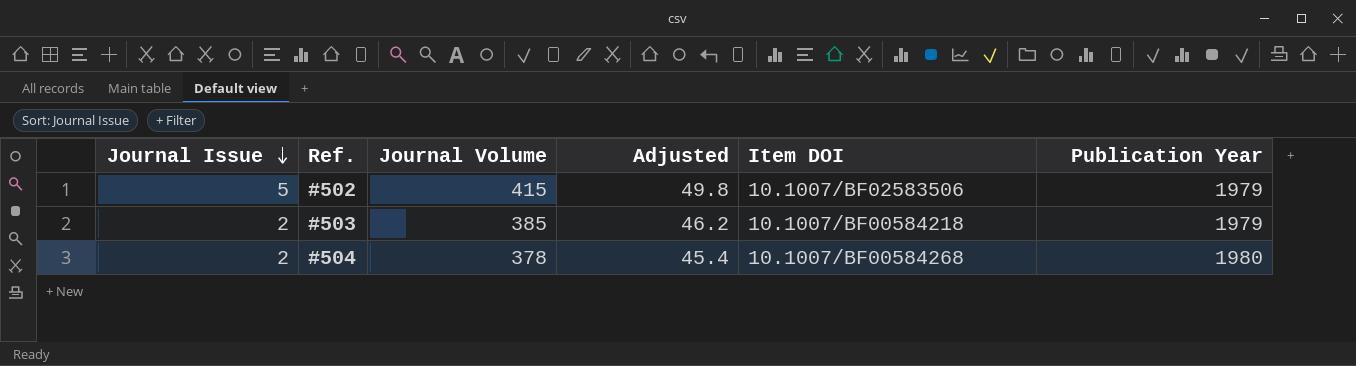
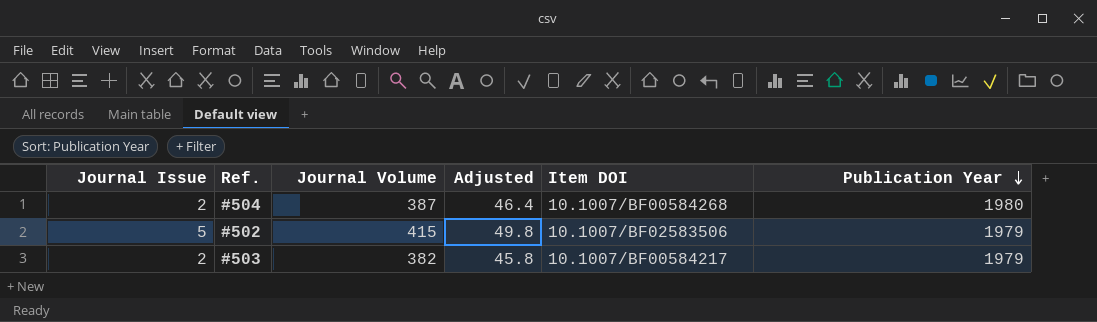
row order: Journal Issue descending -> Publication Year descending
#504 | Journal Volume: 378 -> 387
#504 | Adjusted: 45.4 -> 46.4
#503 | Journal Volume: 385 -> 382
#503 | Adjusted: 46.2 -> 45.8
#503 | Item DOI: 10.1007/BF00584218 -> 10.1007/BF00584217

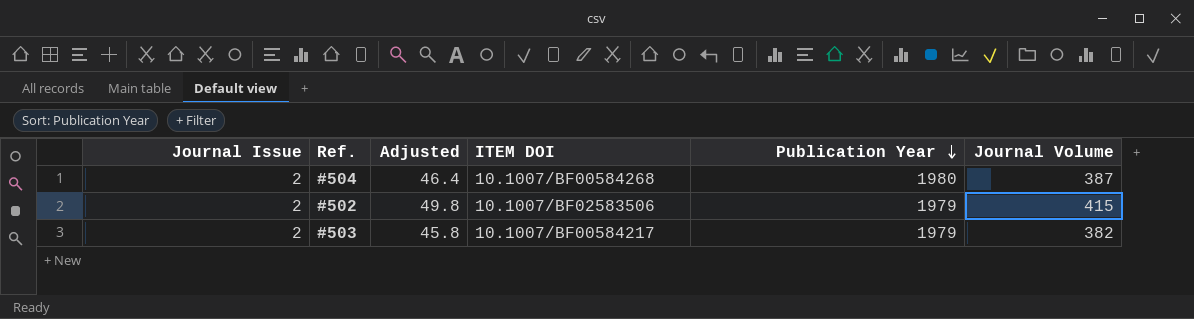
column name: Item DOI -> ITEM DOI
column Journal Volume | position: 3 -> 6
#502 | Journal Issue: 5 -> 2

